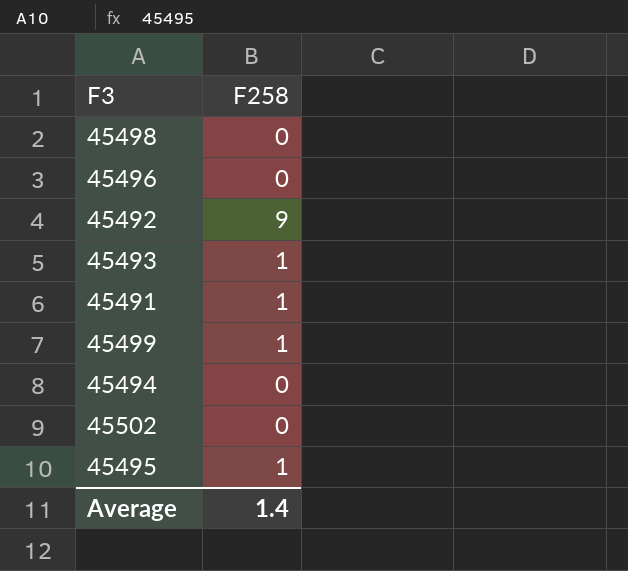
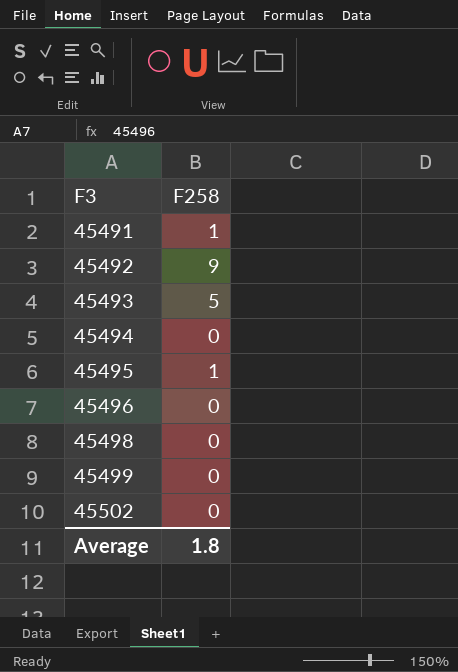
row order: none -> F3 ascending
45493 | F258: 1 -> 5
45499 | F258: 1 -> 0
Average | F258: 1.4 -> 1.8

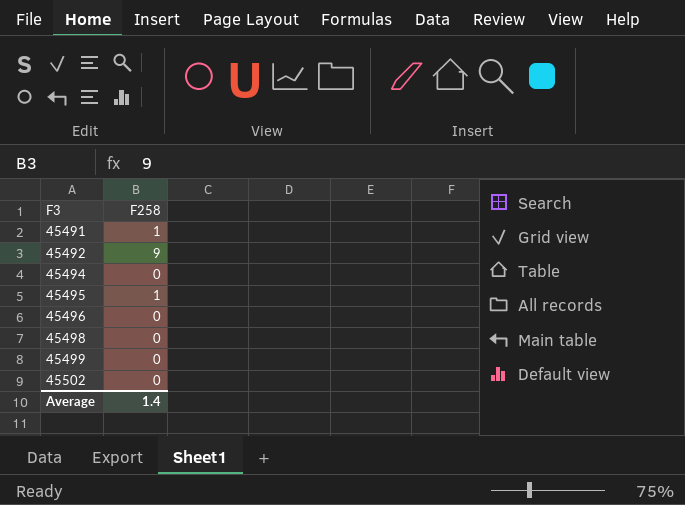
row 45493: 5 -> none
Average | F258: 1.8 -> 1.4

